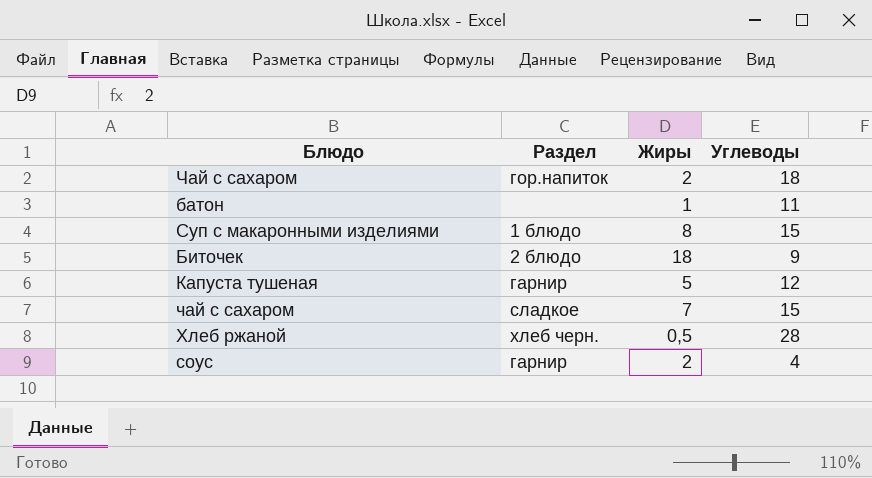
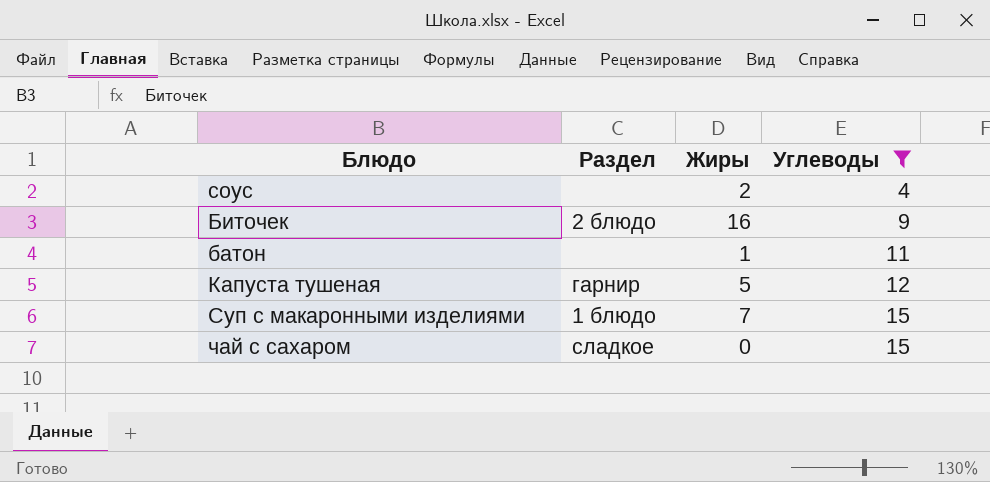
filter: none -> Углеводы <= 15
row order: none -> Углеводы ascending
соус | Раздел: гарнир -> none
Биточек | Жиры: 18 -> 16
Суп с макаронными изделиями | Жиры: 8 -> 7
чай с сахаром | Жиры: 7 -> 0

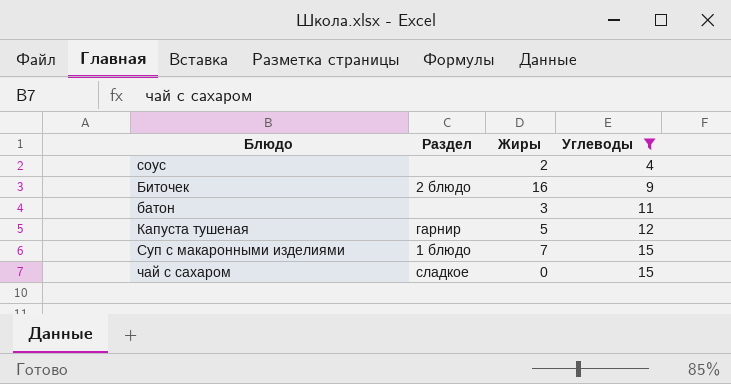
батон | Жиры: 1 -> 3

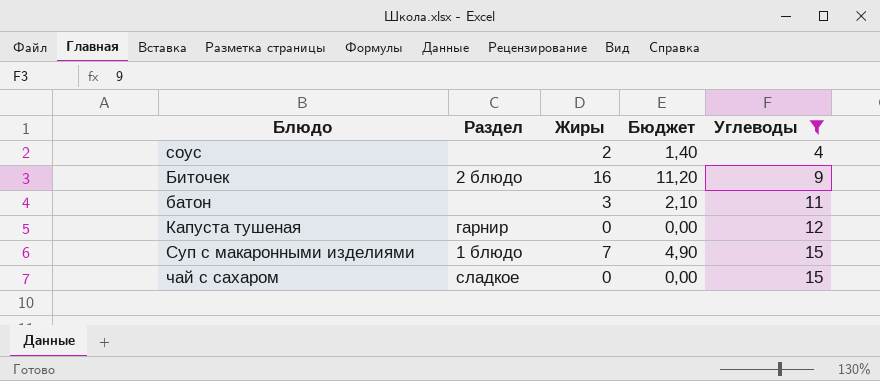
column Бюджет | formula: none -> [Жиры] * 0,7
Капуста тушеная | Жиры: 5 -> 0

